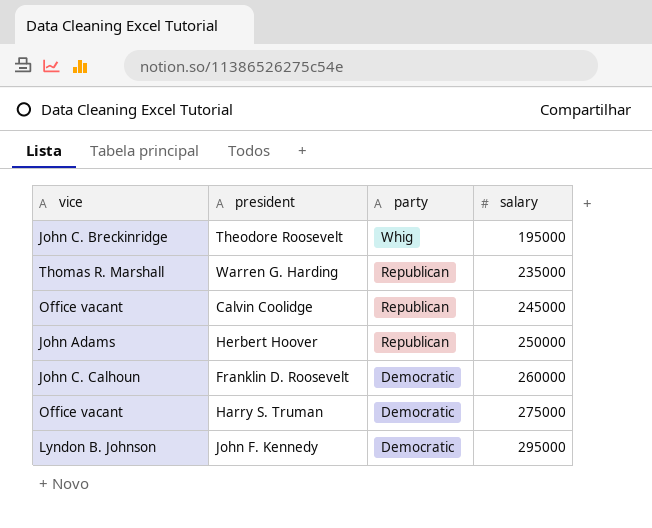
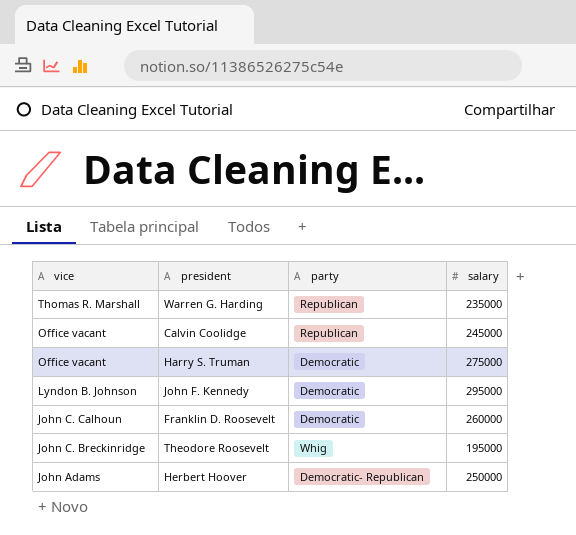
row order: party descending -> vice descending
Herbert Hoover | party: Republican -> Democratic- Republican

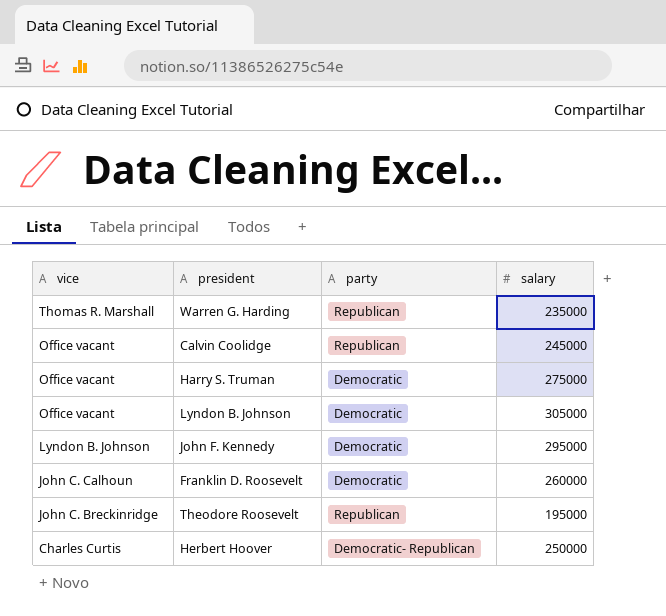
row Lyndon B. Johnson: none -> Office vacant | Democratic | 305000
Theodore Roosevelt | party: Whig -> Republican
Herbert Hoover | vice: John Adams -> Charles Curtis

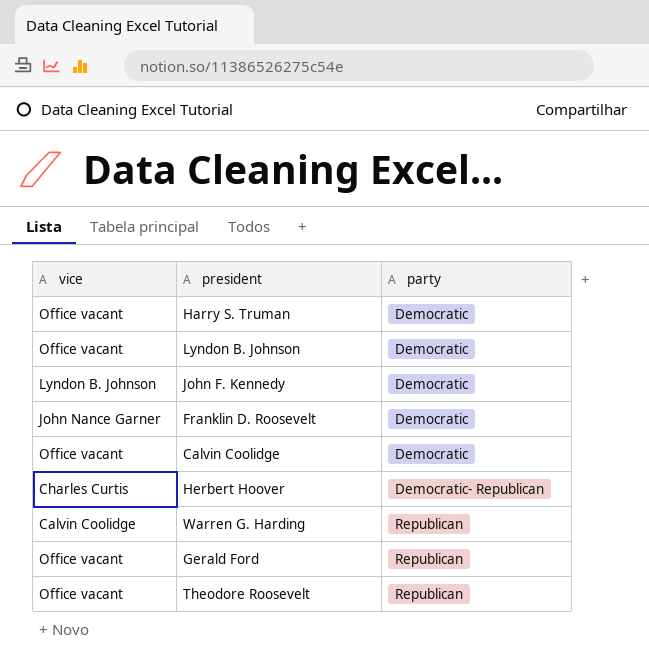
row order: vice descending -> party ascending
column salary | position: 4 -> none
Franklin D. Roosevelt | vice: John C. Calhoun -> John Nance Garner
Calvin Coolidge | party: Republican -> Democratic
Warren G. Harding | vice: Thomas R. Marshall -> Calvin Coolidge
row Gerald Ford: none -> Office vacant | Republican
Theodore Roosevelt | vice: John C. Breckinridge -> Office vacant

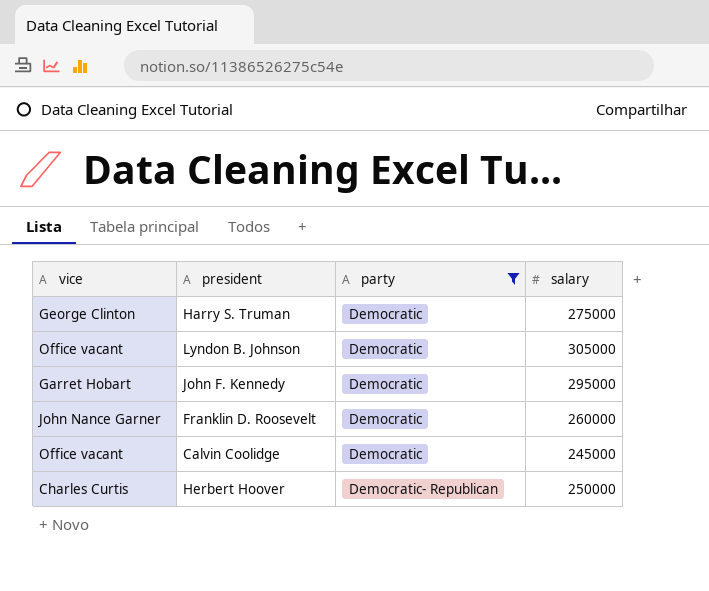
filter: none -> party != Republican
column salary | position: none -> 4
Harry S. Truman | vice: Office vacant -> George Clinton
John F. Kennedy | vice: Lyndon B. Johnson -> Garret Hobart

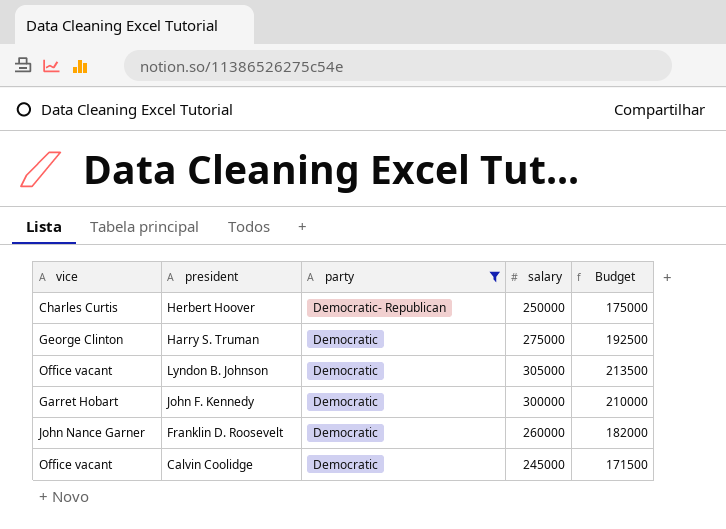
row order: party ascending -> party descending
column Budget | formula: none -> [salary] * 0.7
John F. Kennedy | salary: 295000 -> 300000

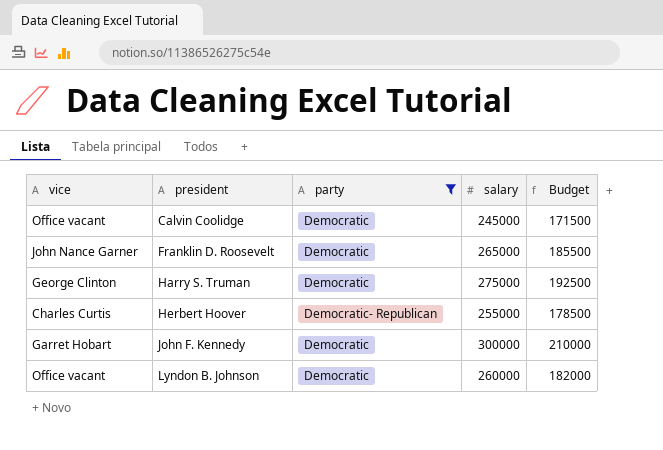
row order: party descending -> president ascending
Franklin D. Roosevelt | salary: 260000 -> 265000
Franklin D. Roosevelt | Budget: 182000 -> 185500
Herbert Hoover | salary: 250000 -> 255000
Herbert Hoover | Budget: 175000 -> 178500
Lyndon B. Johnson | salary: 305000 -> 260000
Lyndon B. Johnson | Budget: 213500 -> 182000

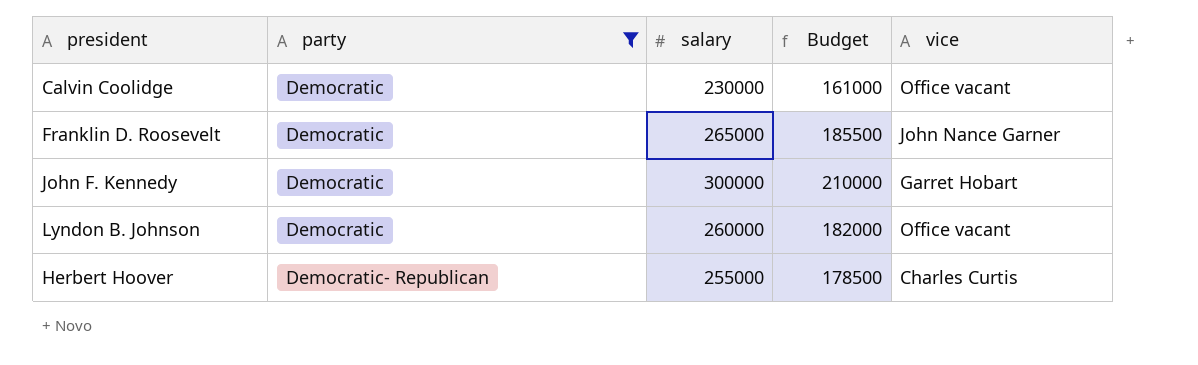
row order: president ascending -> party ascending
column vice | position: 1 -> 5
row Harry S. Truman: George Clinton | Democratic | 275000 | 192500 -> none
Calvin Coolidge | salary: 245000 -> 230000
Calvin Coolidge | Budget: 171500 -> 161000

